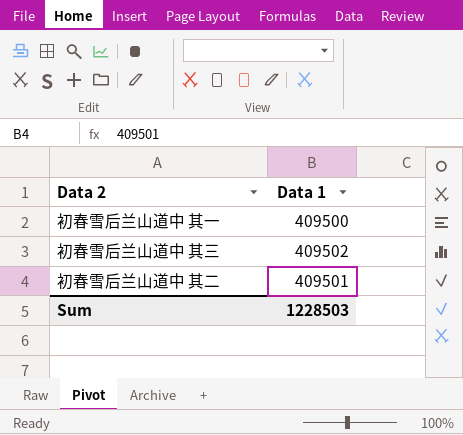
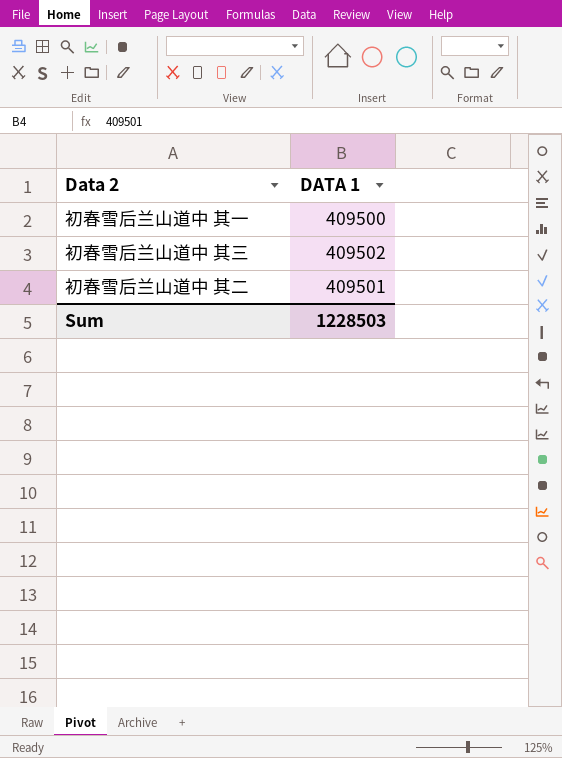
column name: Data 1 -> DATA 1

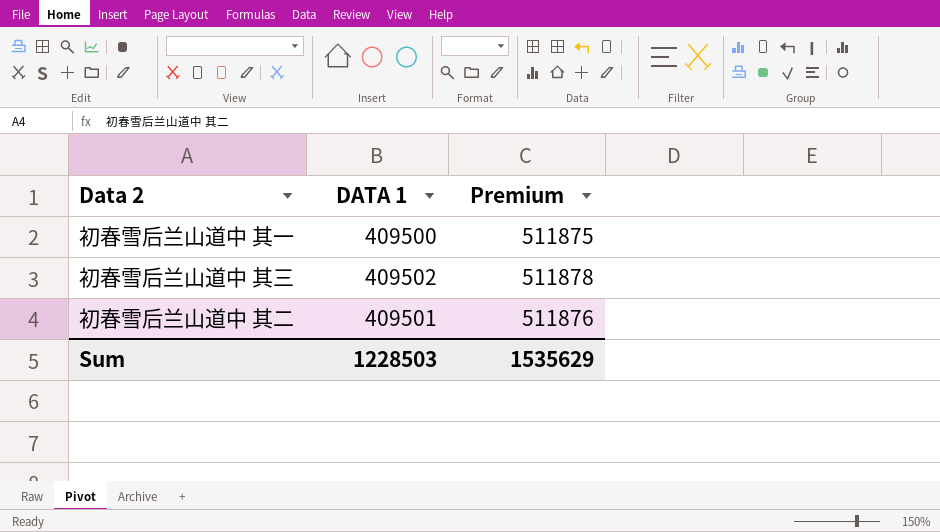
column Premium | formula: none -> [DATA 1] * 1.25

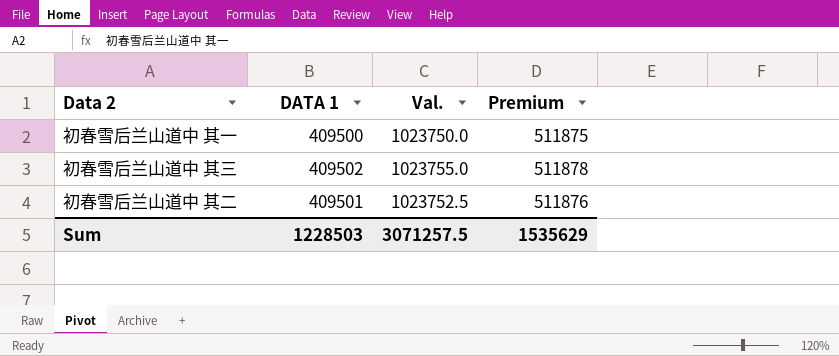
column Val. | formula: none -> [DATA 1] * 2.5

